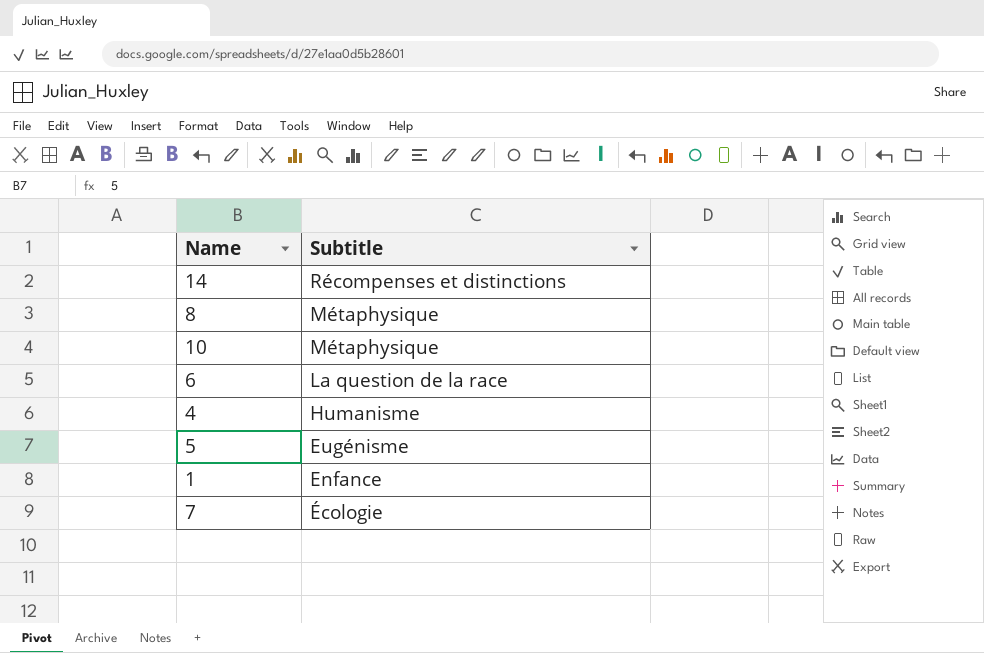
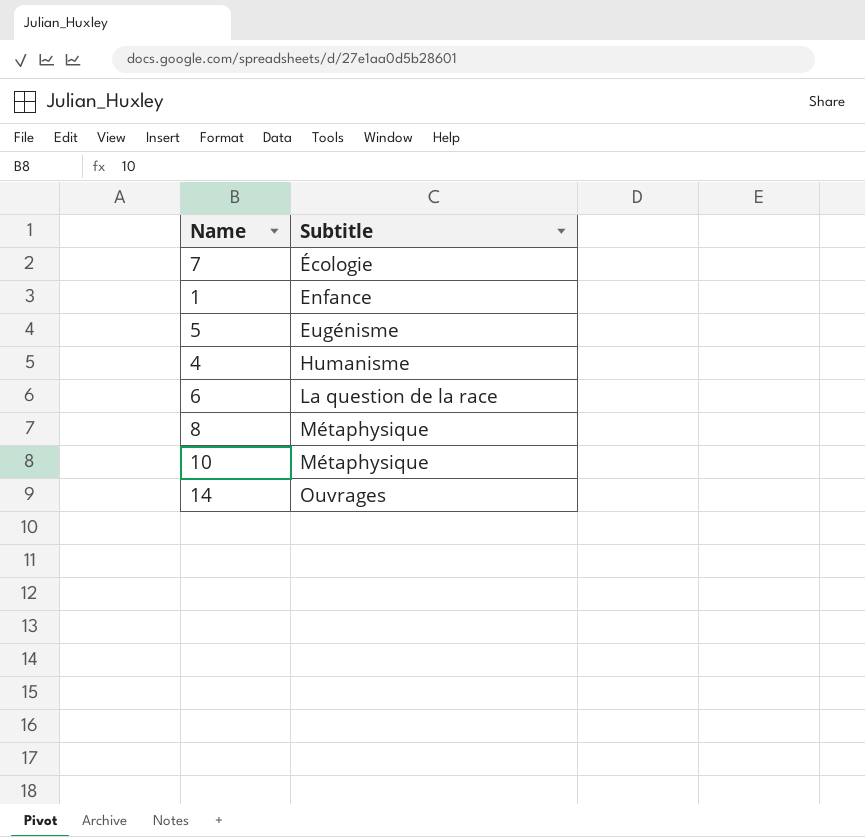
row order: Subtitle descending -> Subtitle ascending
14 | Subtitle: Récompenses et distinctions -> Ouvrages

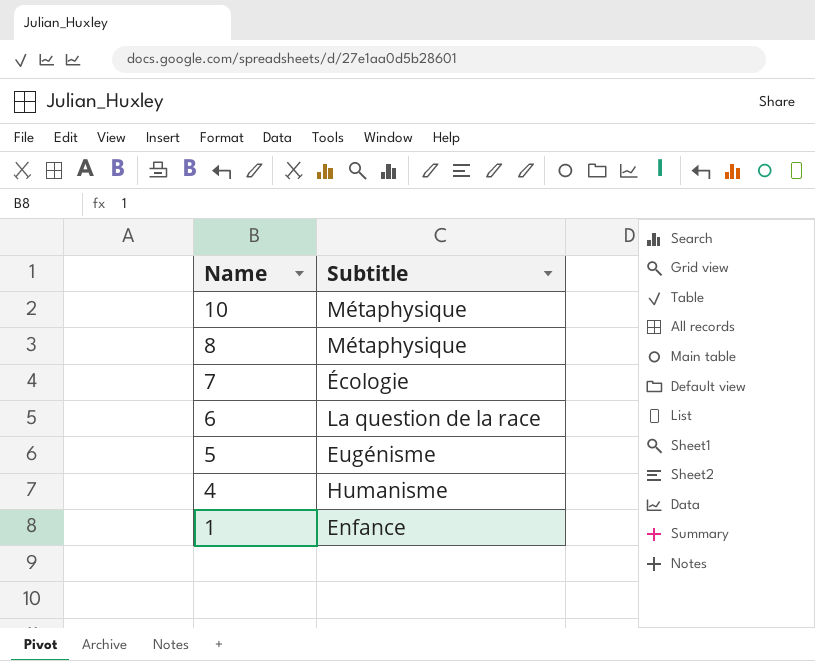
row order: Subtitle ascending -> Name descending
row 14: Ouvrages -> none

